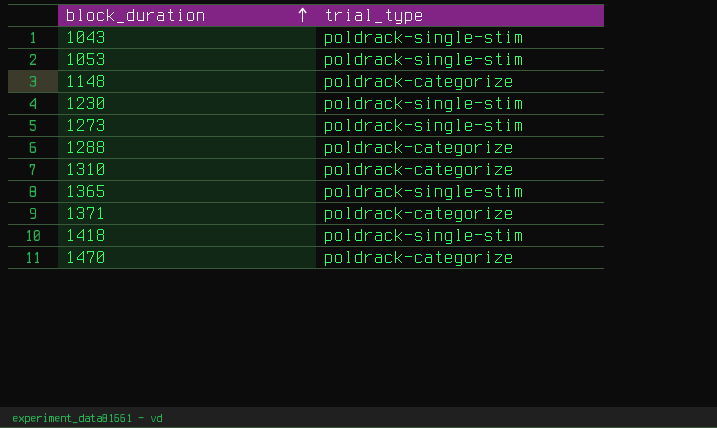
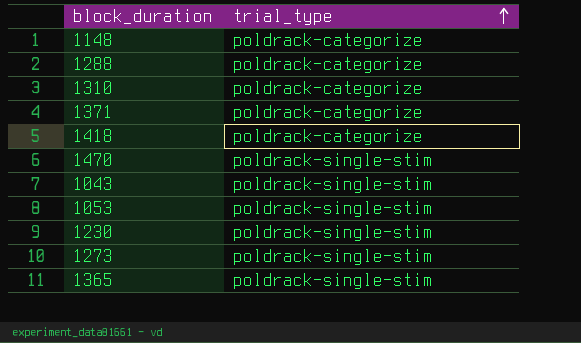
row order: block_duration ascending -> trial_type ascending
1418 | trial_type: poldrack-single-stim -> poldrack-categorize
1470 | trial_type: poldrack-categorize -> poldrack-single-stim

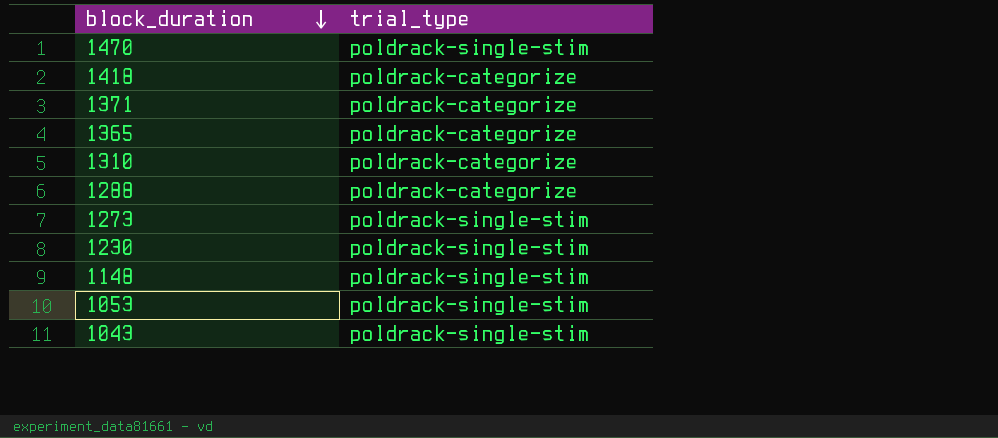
row order: trial_type ascending -> block_duration descending
1365 | trial_type: poldrack-single-stim -> poldrack-categorize
1148 | trial_type: poldrack-categorize -> poldrack-single-stim

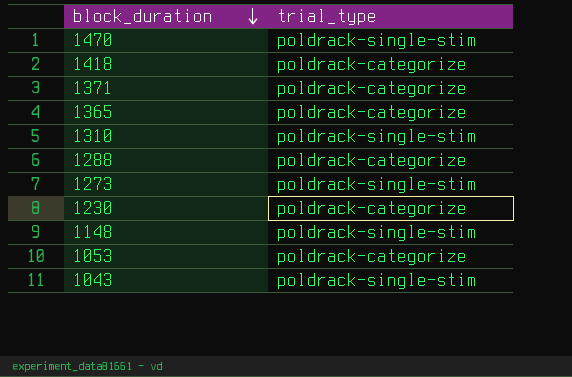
1310 | trial_type: poldrack-categorize -> poldrack-single-stim
1230 | trial_type: poldrack-single-stim -> poldrack-categorize
1053 | trial_type: poldrack-single-stim -> poldrack-categorize

